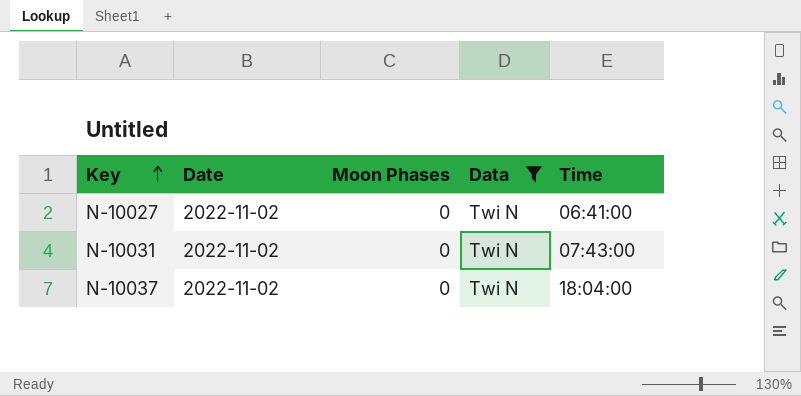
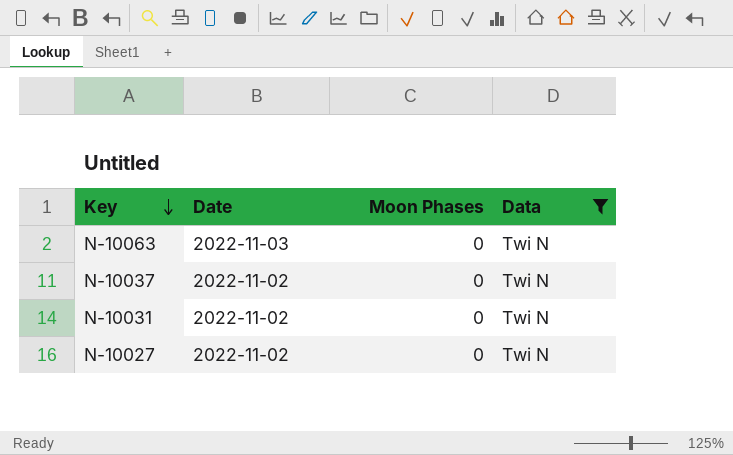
row order: Key ascending -> Key descending
column Time | position: 5 -> none
row N-10063: none -> 2022-11-03 | 0 | Twi N

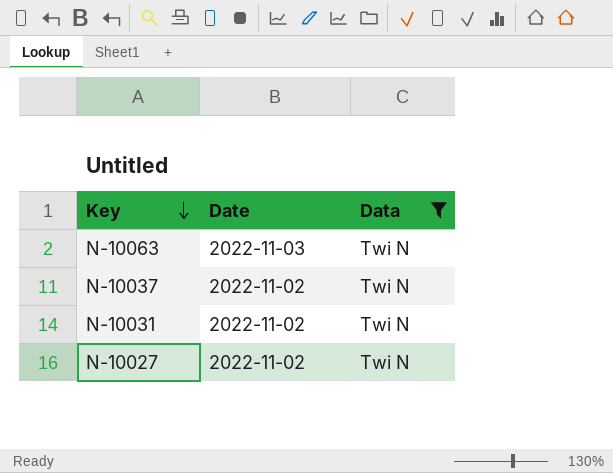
column Moon Phases | position: 3 -> none

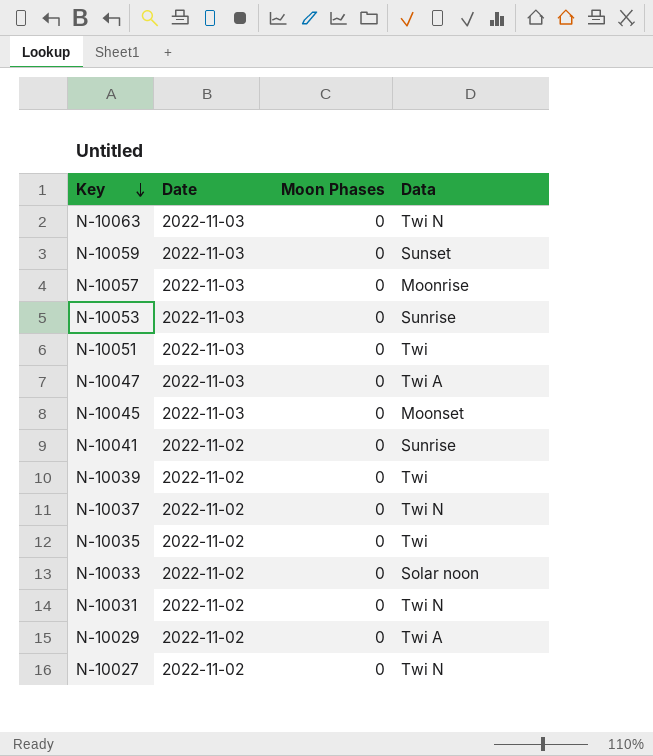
filter: Data = Twi N -> none
column Moon Phases | position: none -> 3

